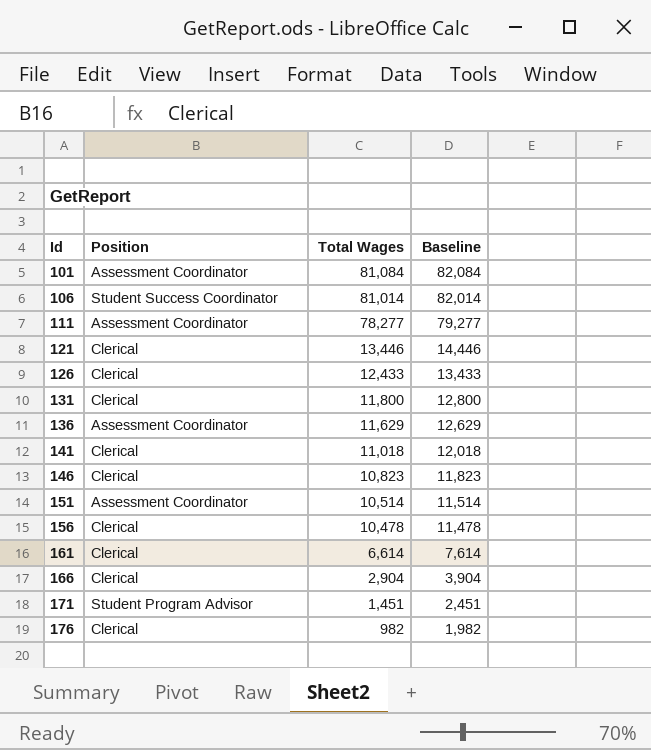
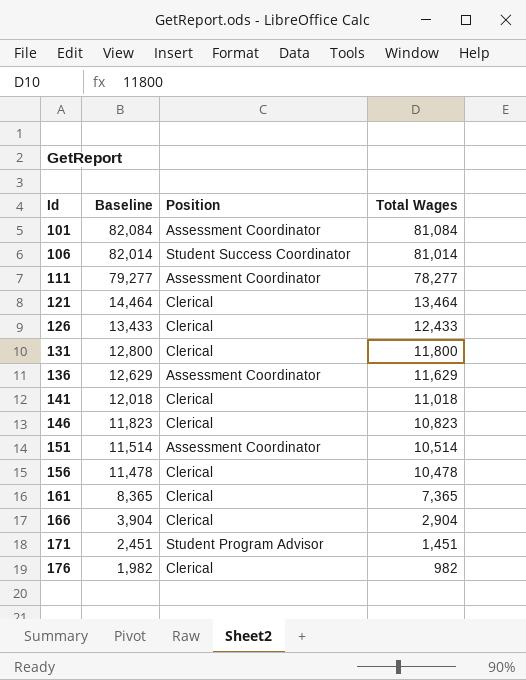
column Baseline | position: 4 -> 2
121 | Baseline: 14,446 -> 14,464
121 | Total Wages: 13,446 -> 13,464
161 | Baseline: 7,614 -> 8,365
161 | Total Wages: 6,614 -> 7,365

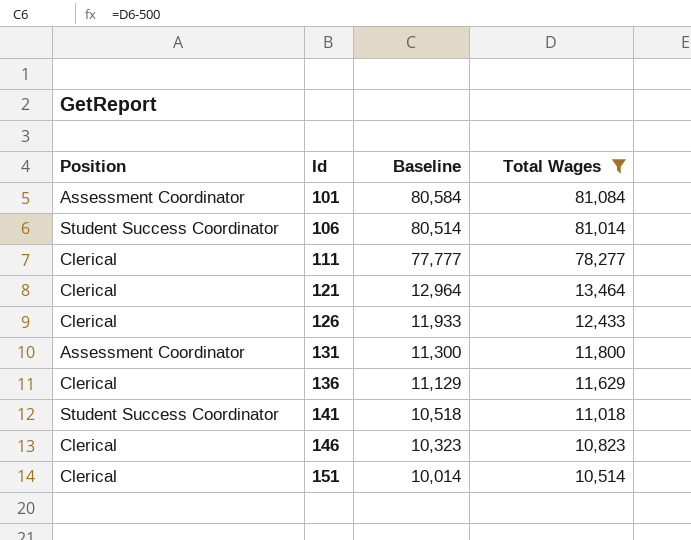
filter: none -> Total Wages >= 10,514
column Position | position: 3 -> 1
column Baseline | formula: [Total Wages] + 1000 -> [Total Wages] - 500
111 | Position: Assessment Coordinator -> Clerical
131 | Position: Clerical -> Assessment Coordinator
136 | Position: Assessment Coordinator -> Clerical
141 | Position: Clerical -> Student Success Coordinator
151 | Position: Assessment Coordinator -> Clerical

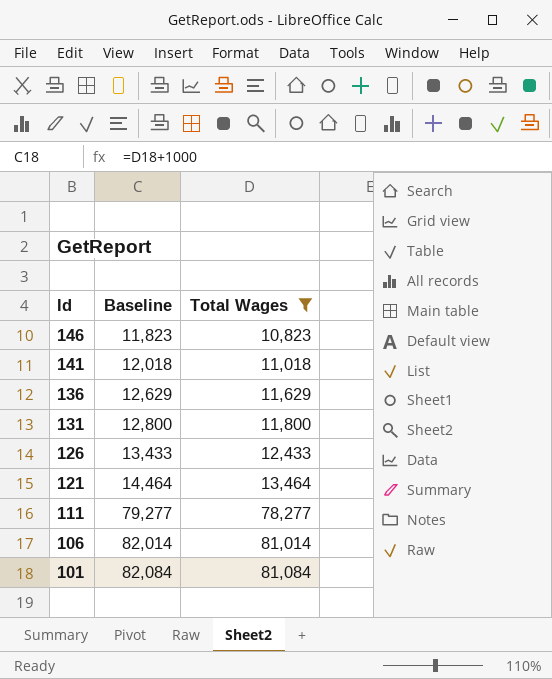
row order: Id ascending -> Id descending
column Position | position: 1 -> none
column Baseline | formula: [Total Wages] - 500 -> [Total Wages] + 1000
row 151: Clerical | 10,014 | 10,514 -> none

